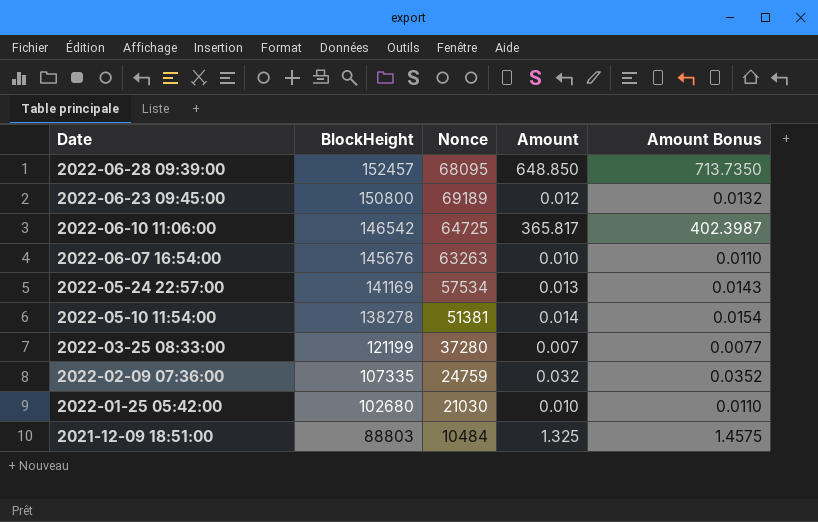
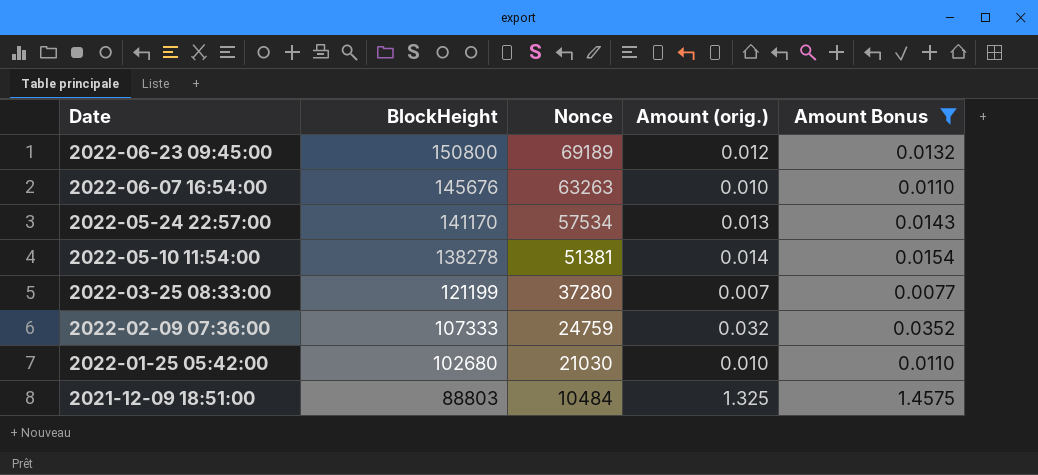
filter: none -> Amount Bonus <= 1.4575
column name: Amount -> Amount (orig.)
2022-05-24 22:57:00 | BlockHeight: 141169 -> 141170
2022-02-09 07:36:00 | BlockHeight: 107335 -> 107333

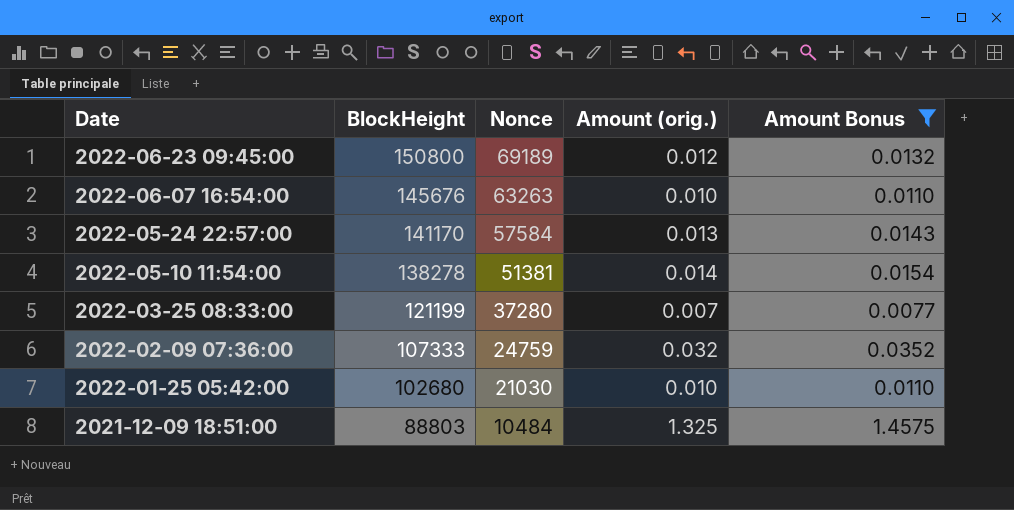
2022-05-24 22:57:00 | Nonce: 57534 -> 57584

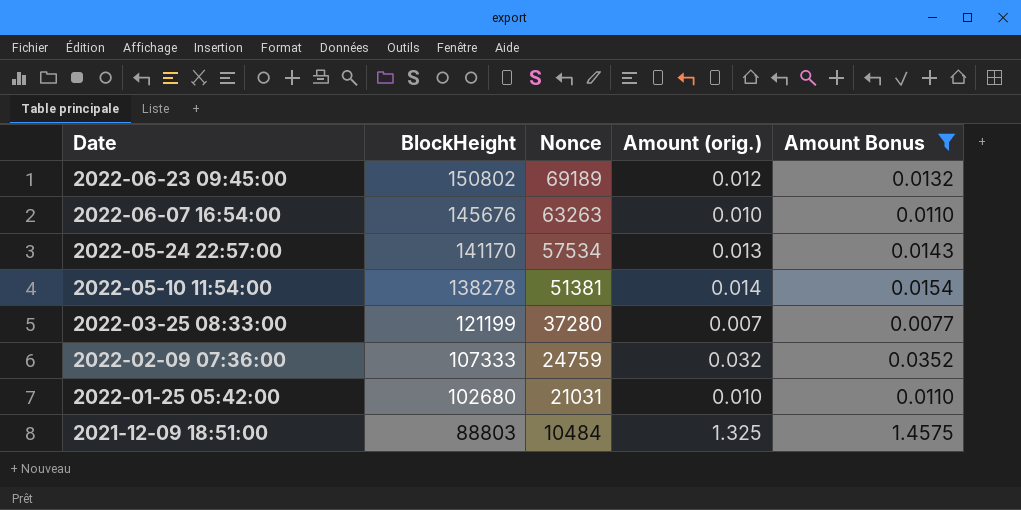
2022-06-23 09:45:00 | BlockHeight: 150800 -> 150802
2022-05-24 22:57:00 | Nonce: 57584 -> 57534
2022-01-25 05:42:00 | Nonce: 21030 -> 21031

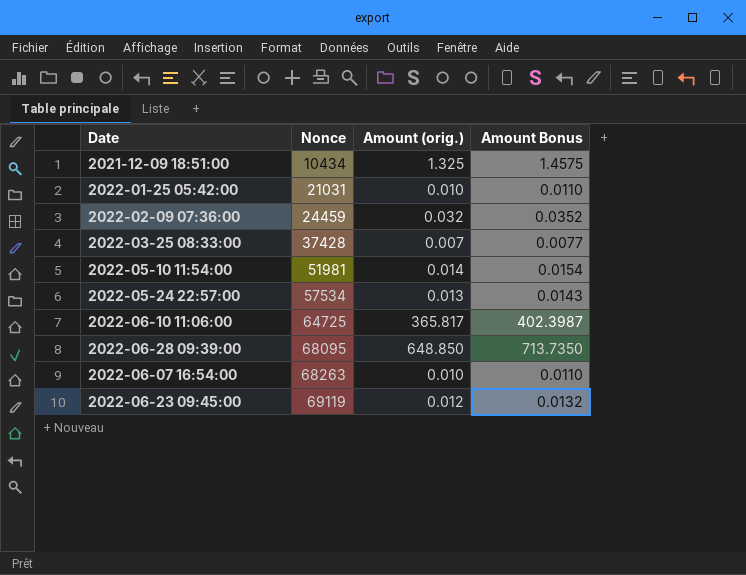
filter: Amount Bonus <= 1.4575 -> none
row order: Date descending -> Nonce ascending
column BlockHeight | position: 2 -> none
2021-12-09 18:51:00 | Nonce: 10484 -> 10434
2022-02-09 07:36:00 | Nonce: 24759 -> 24459
2022-03-25 08:33:00 | Nonce: 37280 -> 37428
2022-05-10 11:54:00 | Nonce: 51381 -> 51981
2022-06-07 16:54:00 | Nonce: 63263 -> 68263
2022-06-23 09:45:00 | Nonce: 69189 -> 69119

